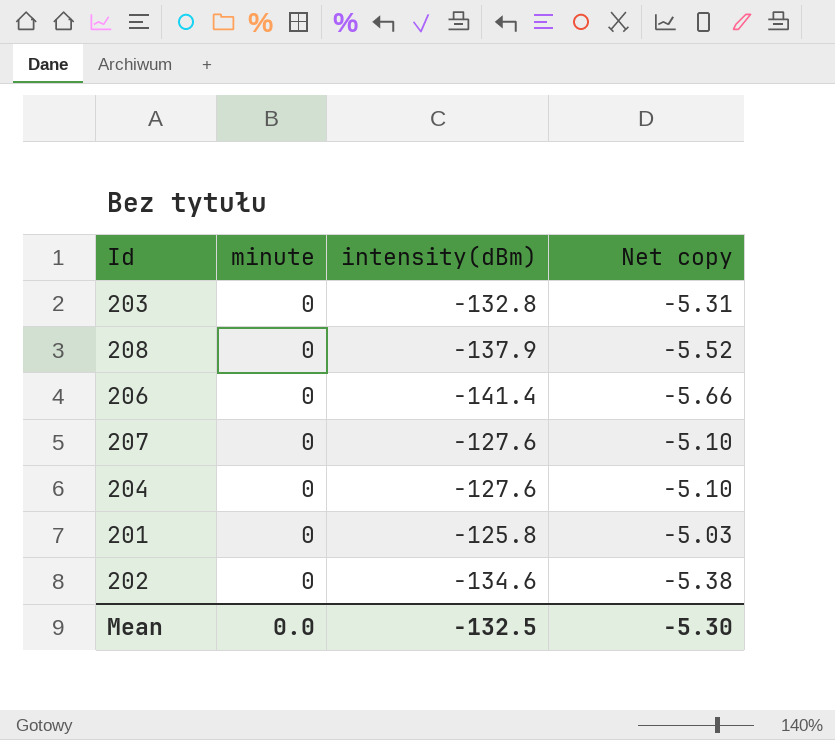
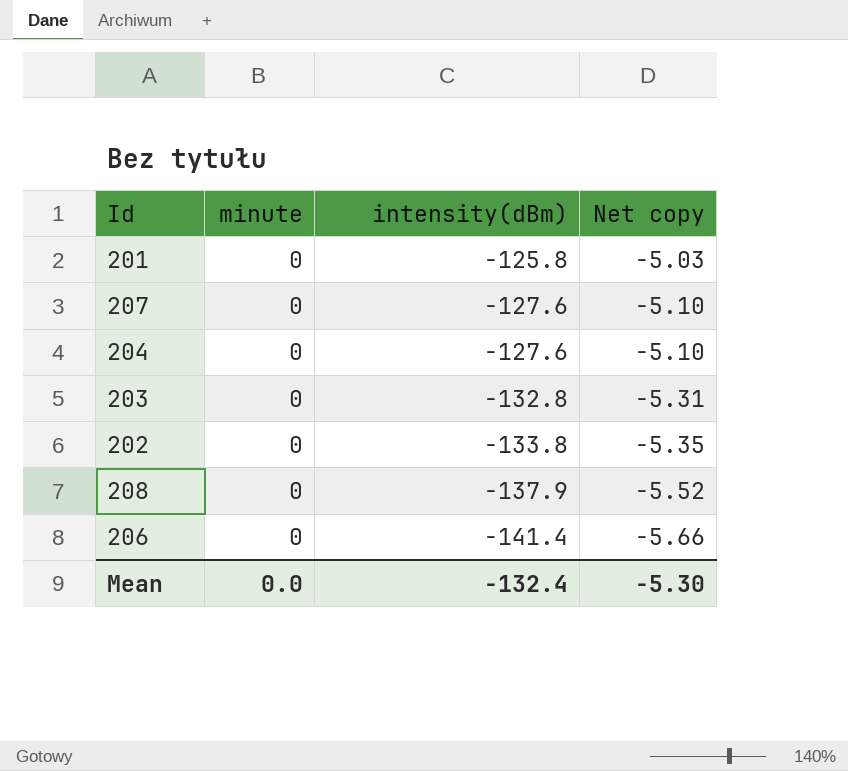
row order: none -> intensity(dBm) descending
202 | intensity(dBm): -134.6 -> -133.8
202 | Net copy: -5.38 -> -5.35
Mean | intensity(dBm): -132.5 -> -132.4

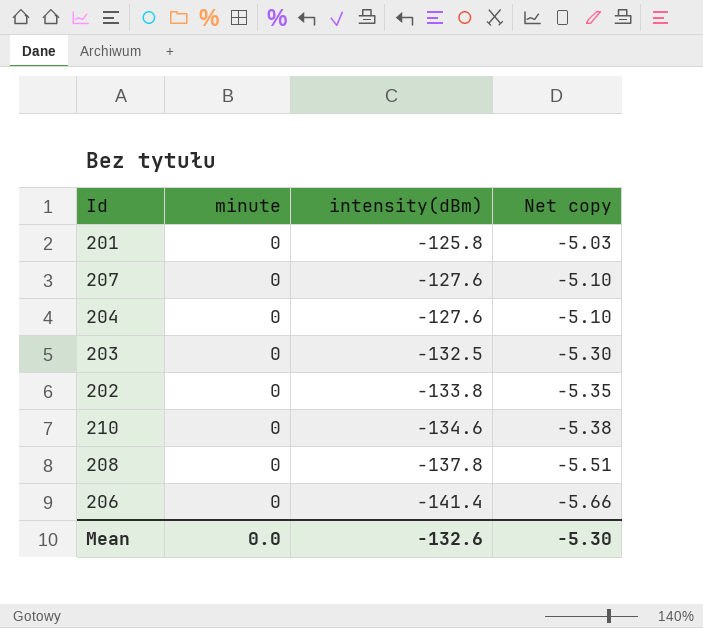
203 | intensity(dBm): -132.8 -> -132.5
203 | Net copy: -5.31 -> -5.30
row 210: none -> 0 | -134.6 | -5.38
208 | intensity(dBm): -137.9 -> -137.8
208 | Net copy: -5.52 -> -5.51
Mean | intensity(dBm): -132.4 -> -132.6

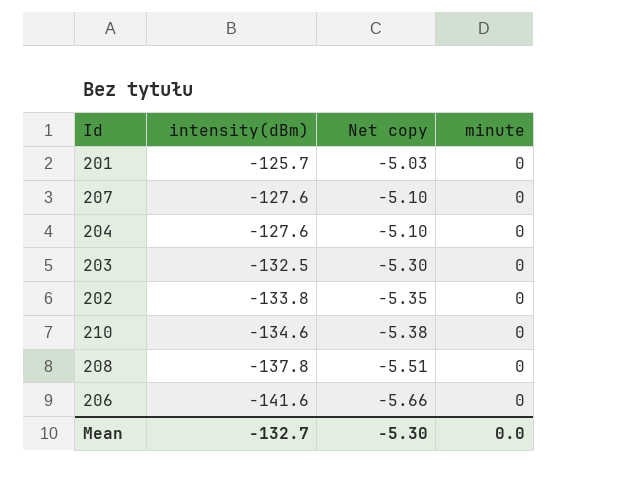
column minute | position: 2 -> 4
201 | intensity(dBm): -125.8 -> -125.7
206 | intensity(dBm): -141.4 -> -141.6
Mean | intensity(dBm): -132.6 -> -132.7

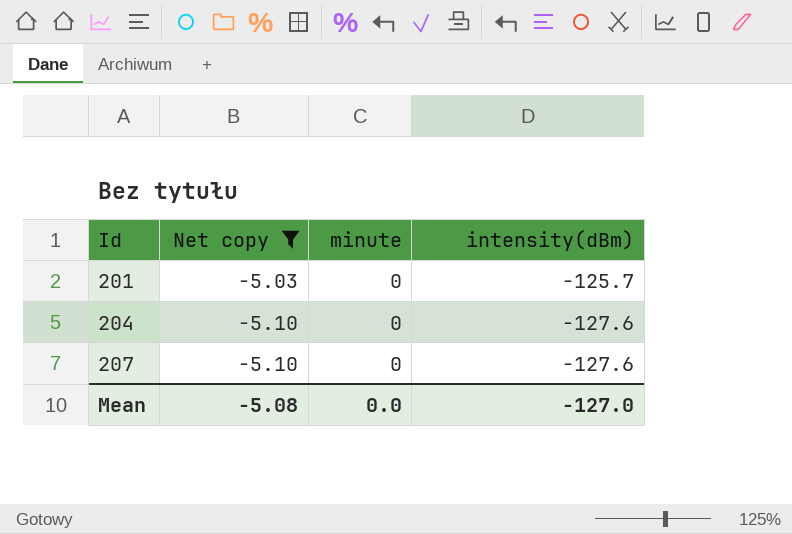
filter: none -> Net copy >= -5.10
row order: intensity(dBm) descending -> Id ascending
column intensity(dBm) | position: 2 -> 4
Mean | Net copy: -5.30 -> -5.08
Mean | intensity(dBm): -132.7 -> -127.0

